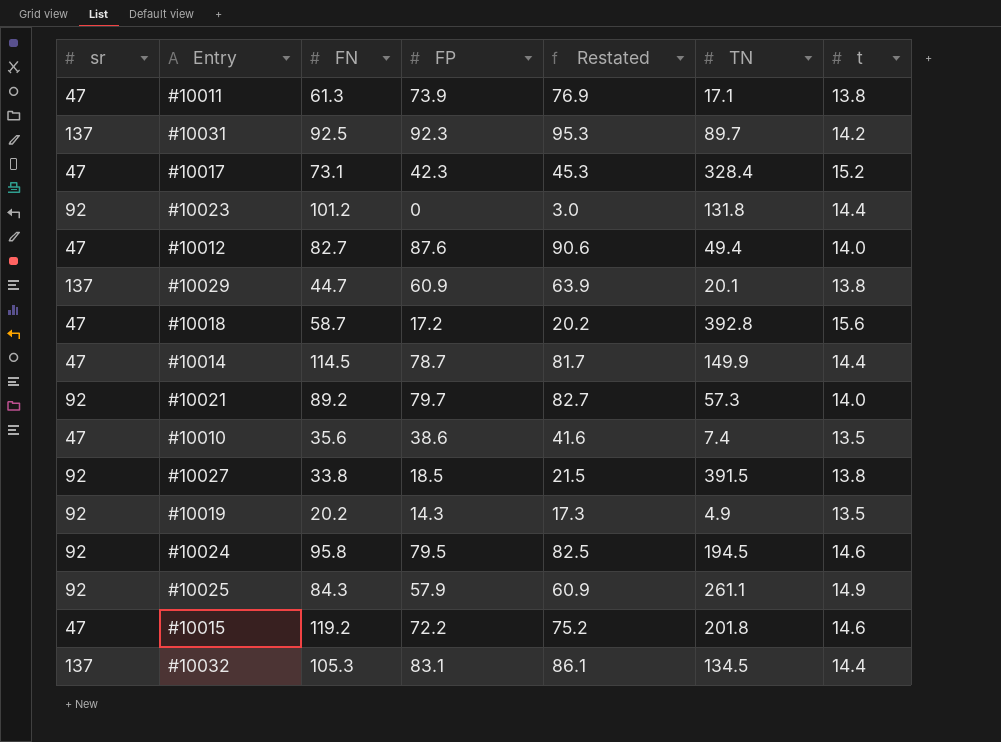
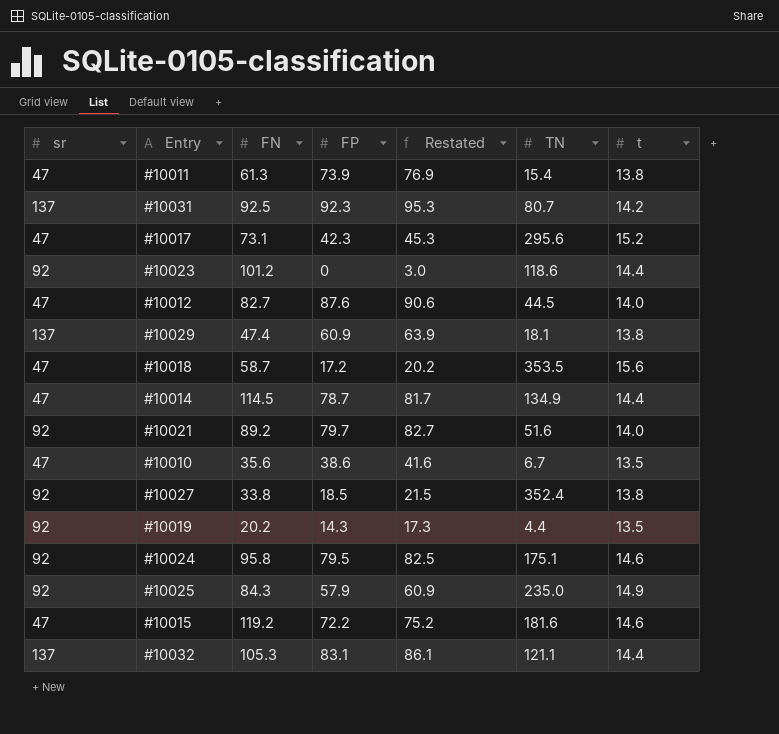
#10011 | TN: 17.1 -> 15.4
#10031 | TN: 89.7 -> 80.7
#10017 | TN: 328.4 -> 295.6
#10023 | TN: 131.8 -> 118.6
#10012 | TN: 49.4 -> 44.5
#10029 | FN: 44.7 -> 47.4
#10029 | TN: 20.1 -> 18.1
#10018 | TN: 392.8 -> 353.5
#10014 | TN: 149.9 -> 134.9
#10021 | TN: 57.3 -> 51.6
#10010 | TN: 7.4 -> 6.7
#10027 | TN: 391.5 -> 352.4
#10019 | TN: 4.9 -> 4.4
#10024 | TN: 194.5 -> 175.1
#10025 | TN: 261.1 -> 235.0
#10015 | TN: 201.8 -> 181.6
#10032 | TN: 134.5 -> 121.1

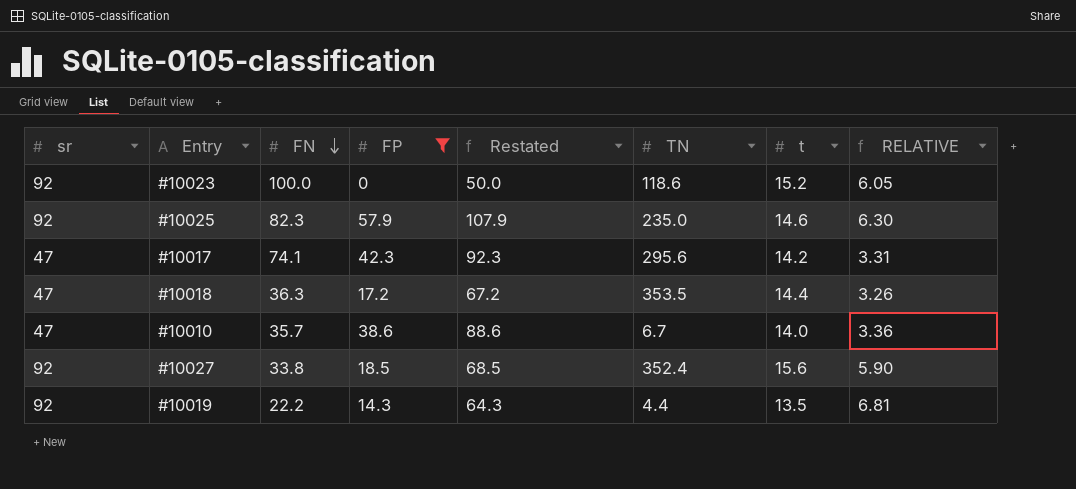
filter: none -> FP <= 57.9
row order: none -> FN descending
column Restated | formula: [FP] + 3 -> [FP] + 50
column RELATIVE | formula: none -> [sr] / [t]
#10023 | FN: 101.2 -> 100.0
#10023 | t: 14.4 -> 15.2
#10025 | FN: 84.3 -> 82.3
#10025 | t: 14.9 -> 14.6
#10017 | FN: 73.1 -> 74.1
#10017 | t: 15.2 -> 14.2
#10018 | FN: 58.7 -> 36.3
#10018 | t: 15.6 -> 14.4
#10010 | FN: 35.6 -> 35.7
#10010 | t: 13.5 -> 14.0
#10027 | t: 13.8 -> 15.6
#10019 | FN: 20.2 -> 22.2

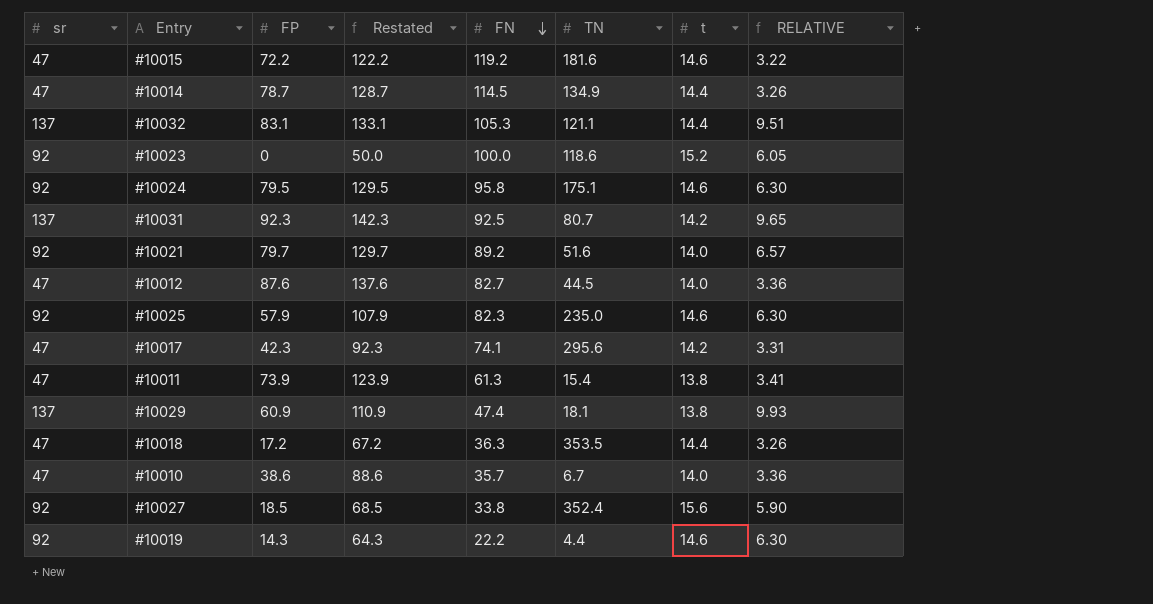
filter: FP <= 57.9 -> none
column FN | position: 3 -> 5
#10019 | t: 13.5 -> 14.6
#10019 | RELATIVE: 6.81 -> 6.30

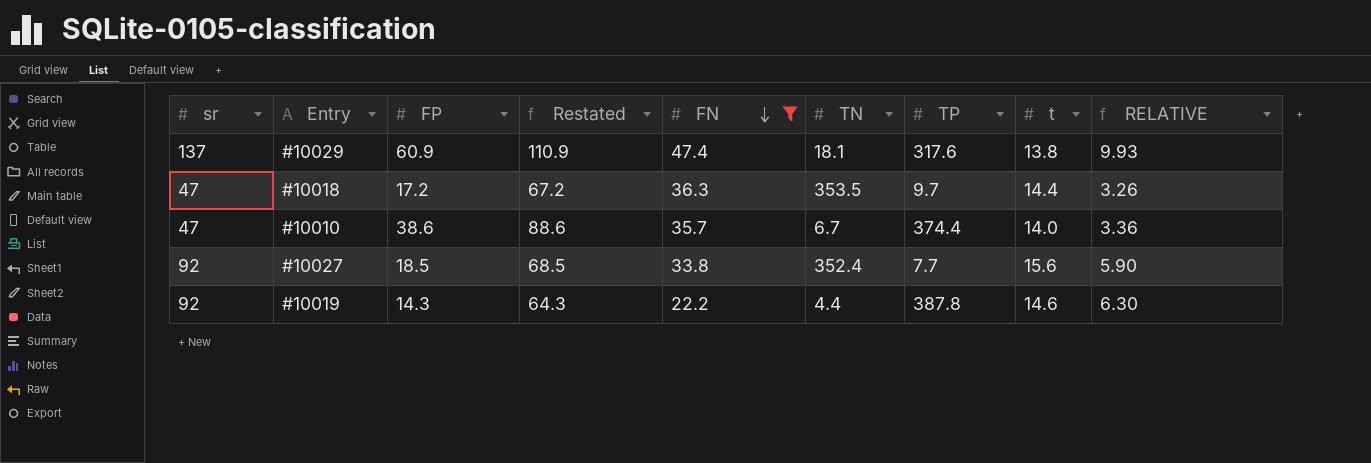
filter: none -> FN <= 47.4
column TP | position: none -> 7

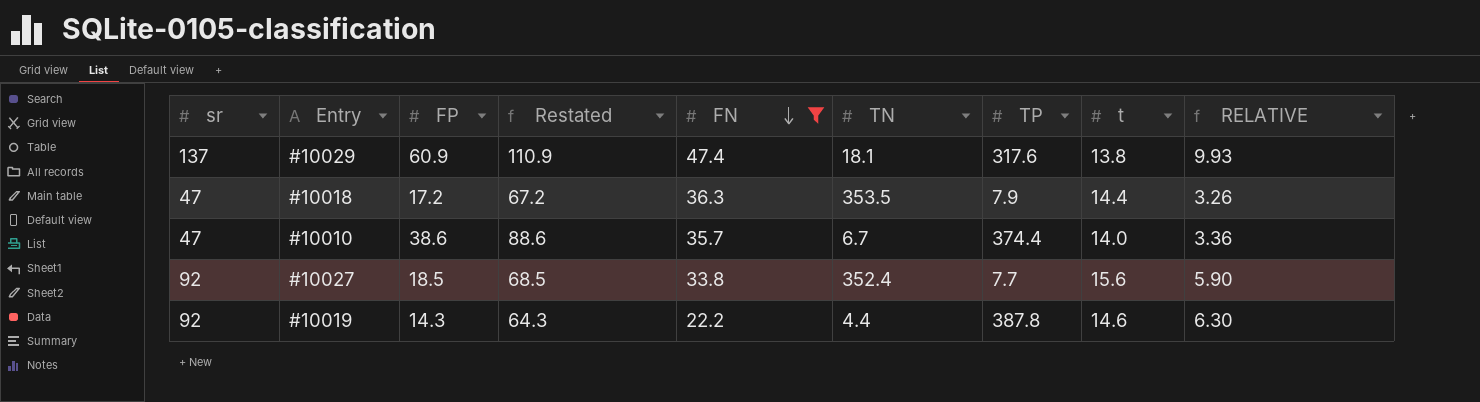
#10018 | TP: 9.7 -> 7.9

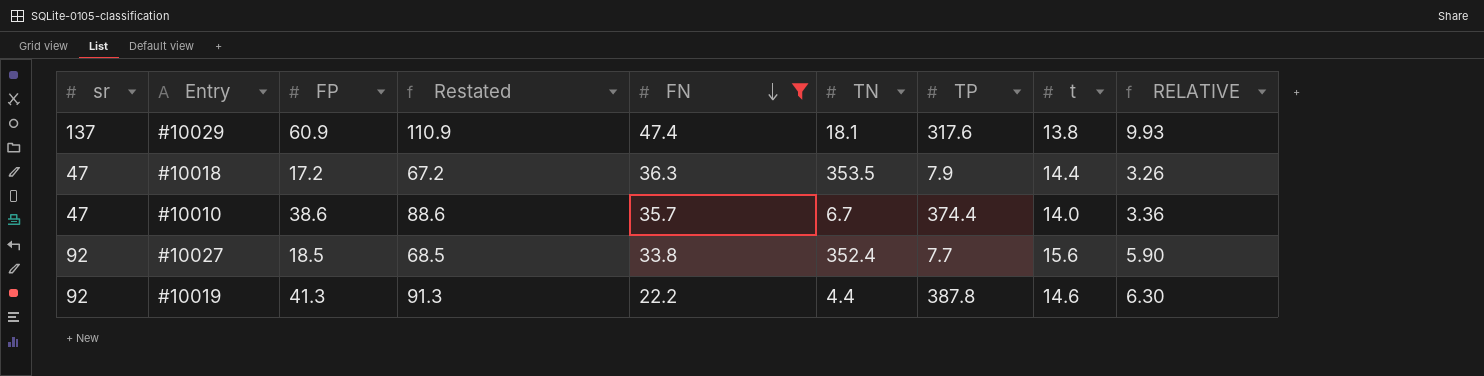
#10019 | FP: 14.3 -> 41.3
#10019 | Restated: 64.3 -> 91.3

